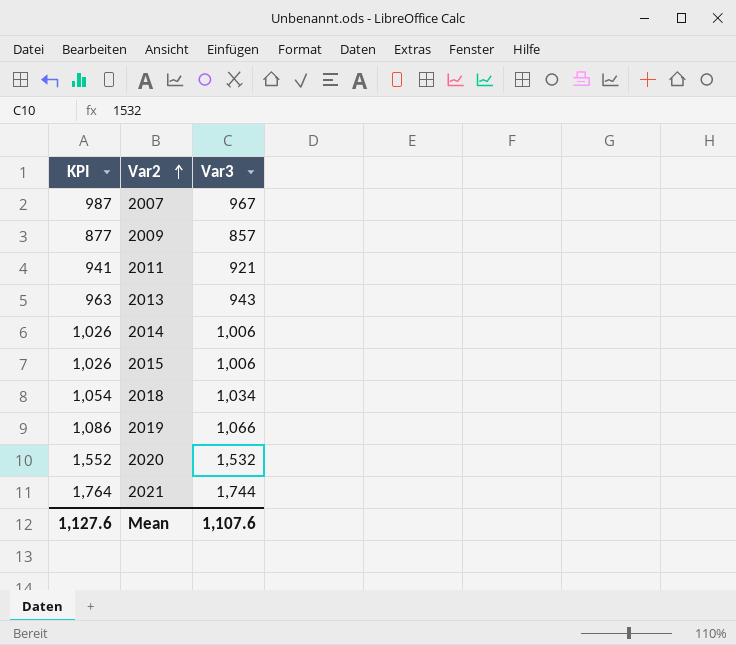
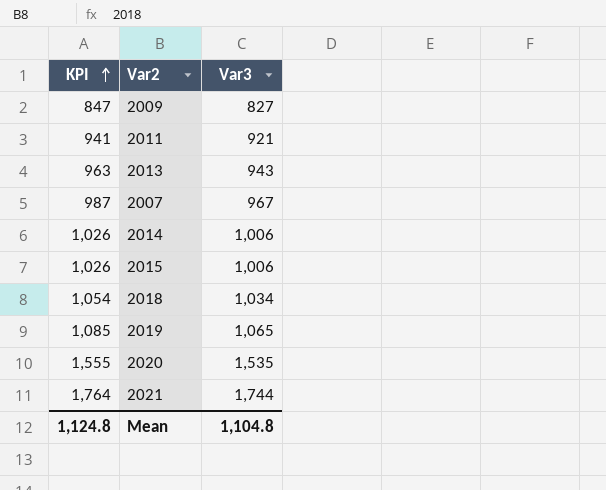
row order: Var2 ascending -> KPI ascending
2009 | KPI: 877 -> 847
2009 | Var3: 857 -> 827
2019 | KPI: 1,086 -> 1,085
2019 | Var3: 1,066 -> 1,065
2020 | KPI: 1,552 -> 1,555
2020 | Var3: 1,532 -> 1,535
Mean | KPI: 1,127.6 -> 1,124.8
Mean | Var3: 1,107.6 -> 1,104.8

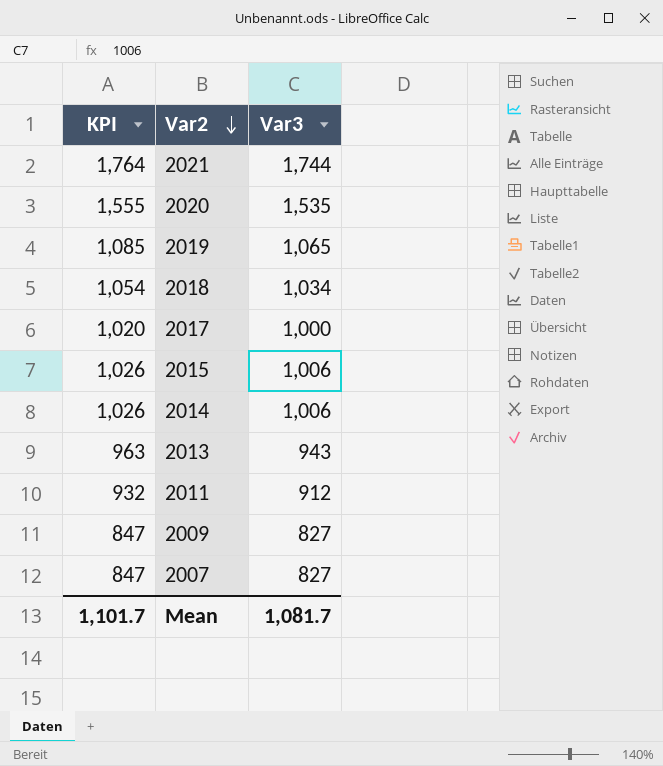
row order: KPI ascending -> Var2 descending
row 2017: none -> 1,020 | 1,000
2011 | KPI: 941 -> 932
2011 | Var3: 921 -> 912
2007 | KPI: 987 -> 847
2007 | Var3: 967 -> 827
Mean | KPI: 1,124.8 -> 1,101.7
Mean | Var3: 1,104.8 -> 1,081.7

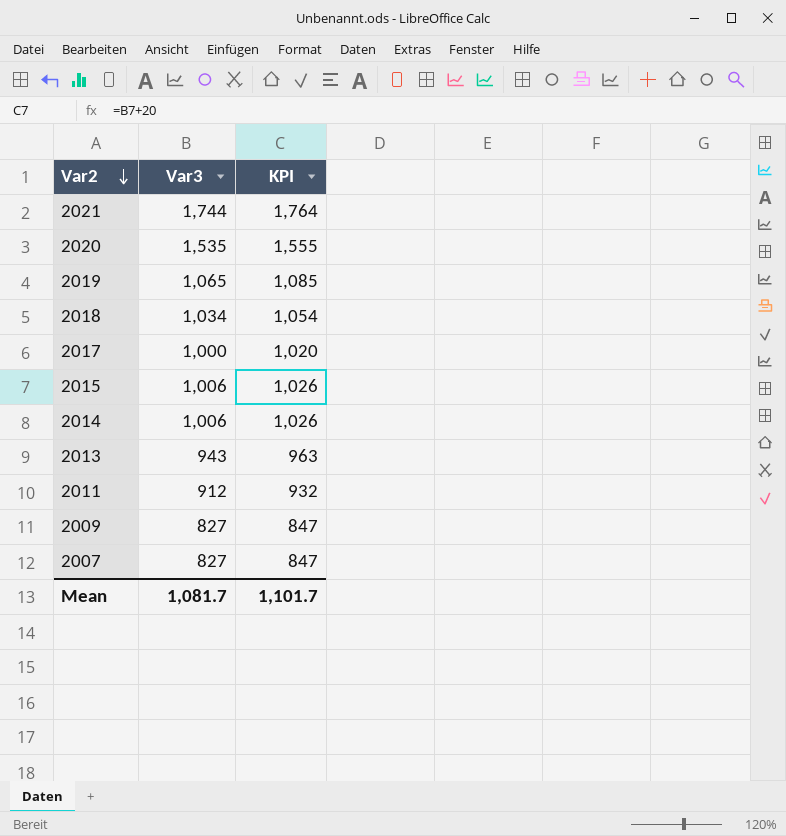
column KPI | position: 1 -> 3

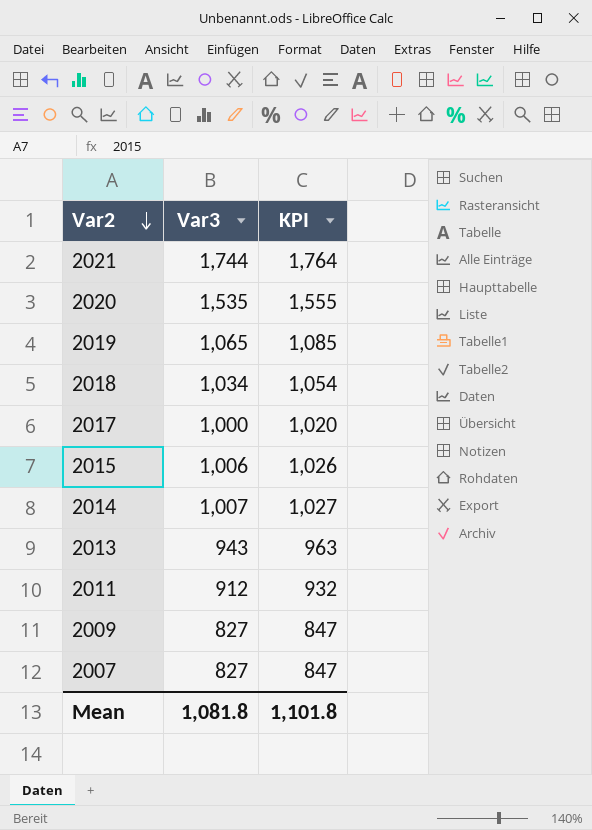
2014 | Var3: 1,006 -> 1,007
2014 | KPI: 1,026 -> 1,027
Mean | Var3: 1,081.7 -> 1,081.8
Mean | KPI: 1,101.7 -> 1,101.8

